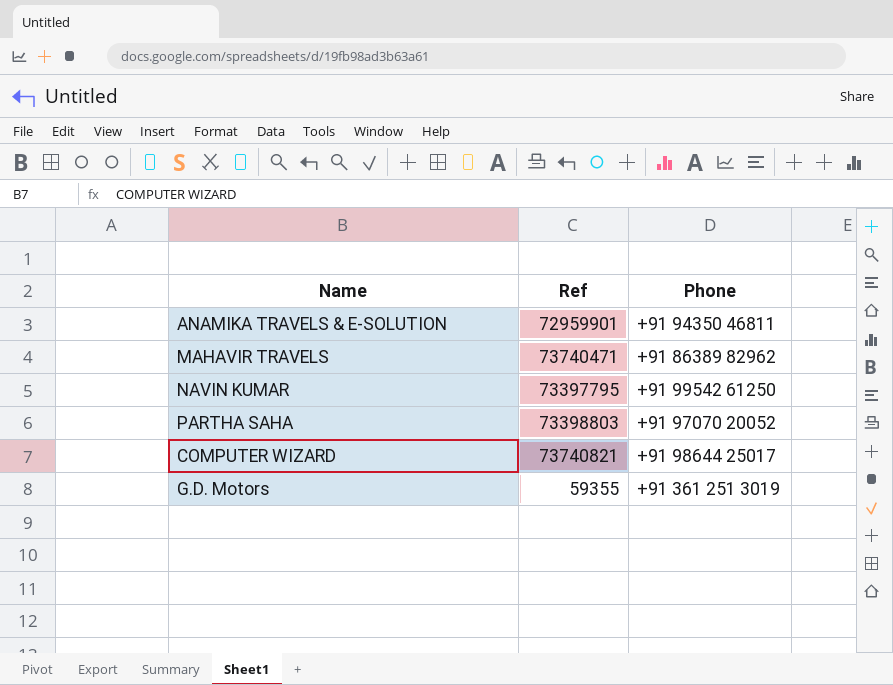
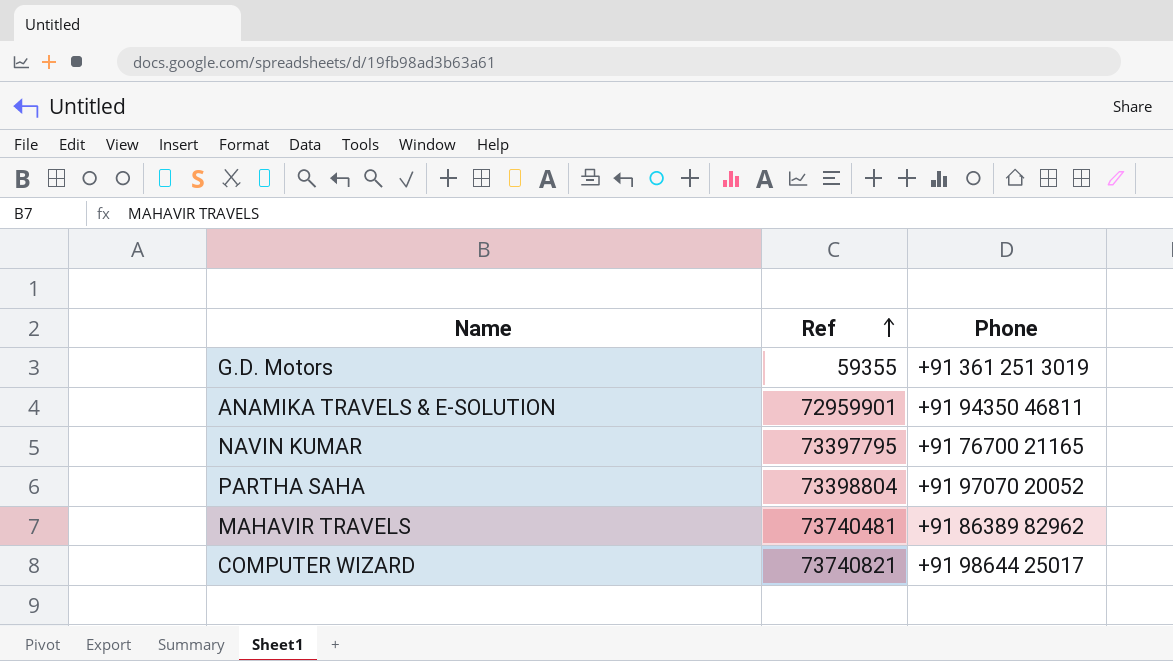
row order: none -> Ref ascending
NAVIN KUMAR | Phone: +91 99542 61250 -> +91 76700 21165
PARTHA SAHA | Ref: 73398803 -> 73398804
MAHAVIR TRAVELS | Ref: 73740471 -> 73740481

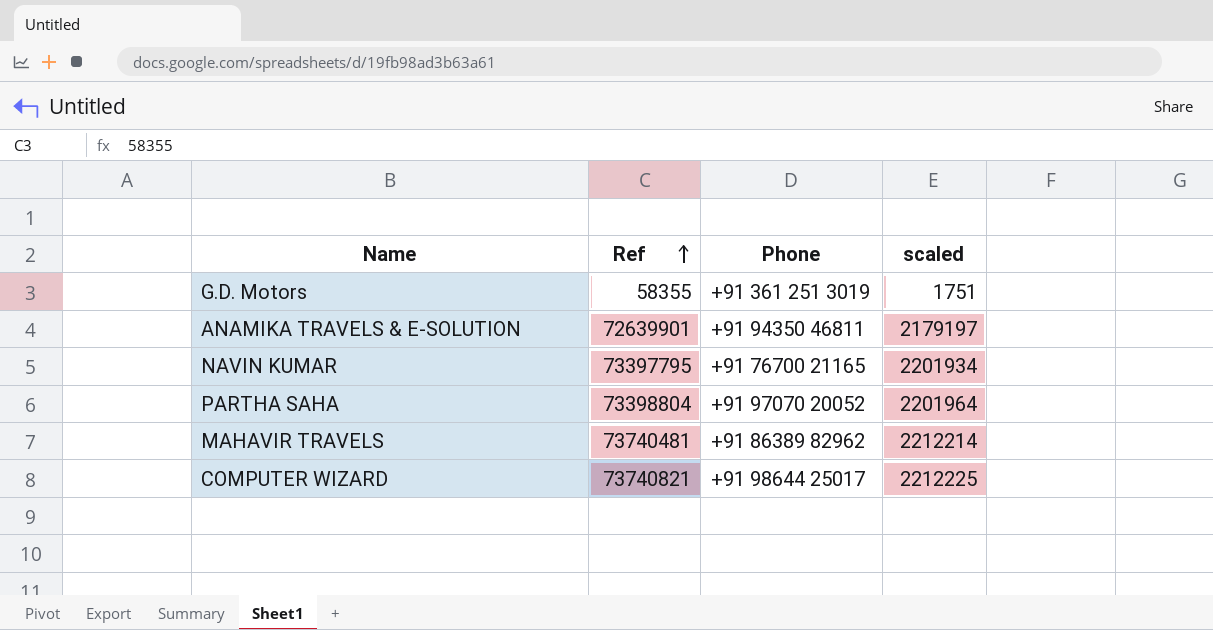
column scaled | formula: none -> [Ref] * 0.03
G.D. Motors | Ref: 59355 -> 58355
ANAMIKA TRAVELS & E-SOLUTION | Ref: 72959901 -> 72639901

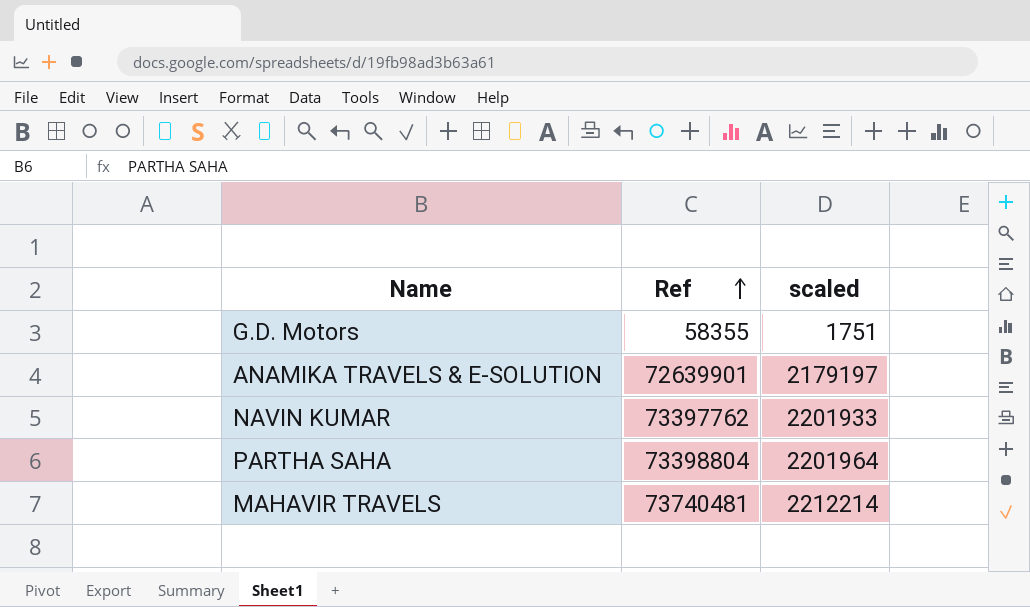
column Phone | position: 3 -> none
row COMPUTER WIZARD: 73740821 | +91 98644 25017 | 2212225 -> none
NAVIN KUMAR | Ref: 73397795 -> 73397762
NAVIN KUMAR | scaled: 2201934 -> 2201933

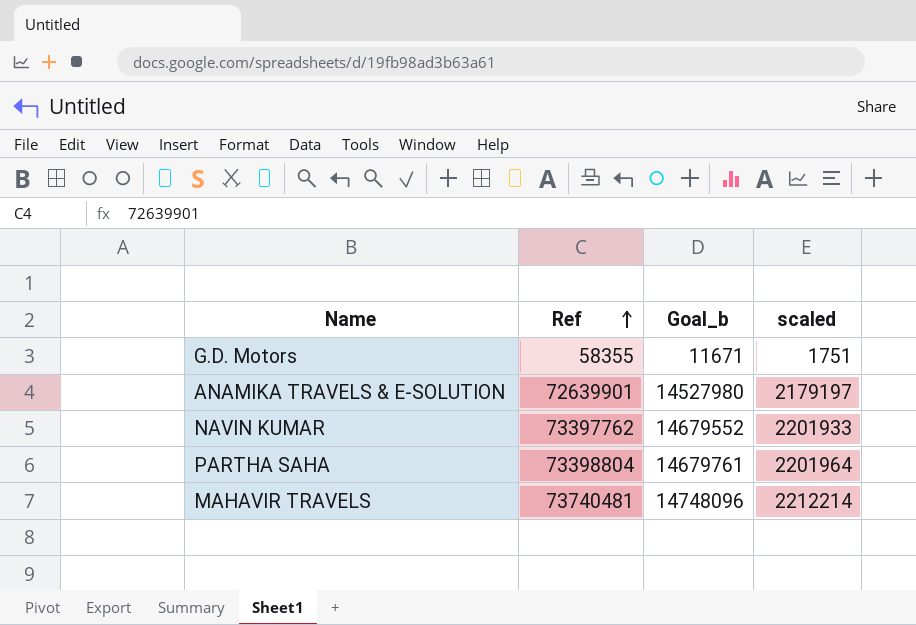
column Goal_b | formula: none -> [Ref] * 0.2

